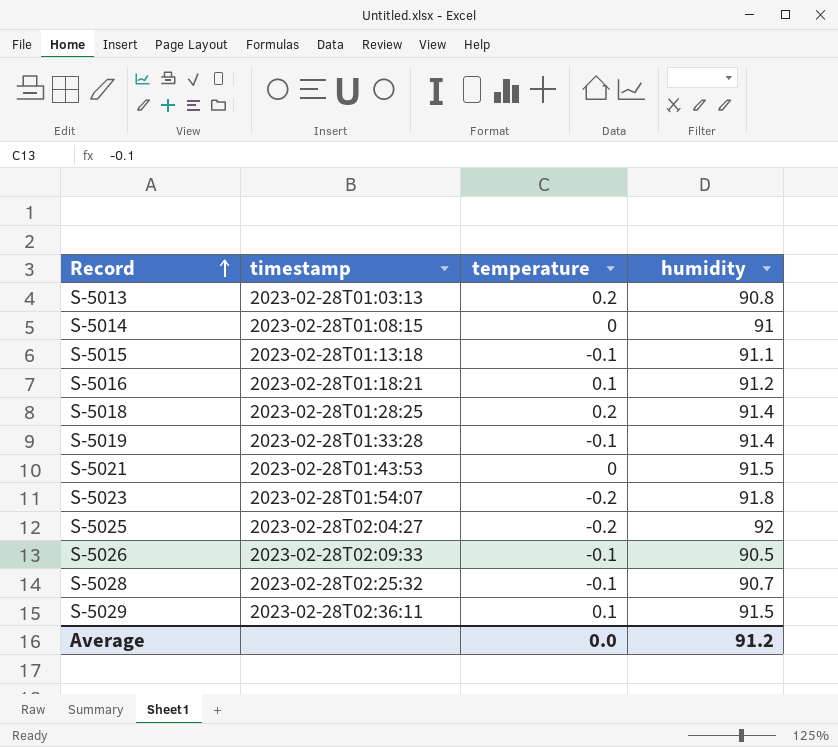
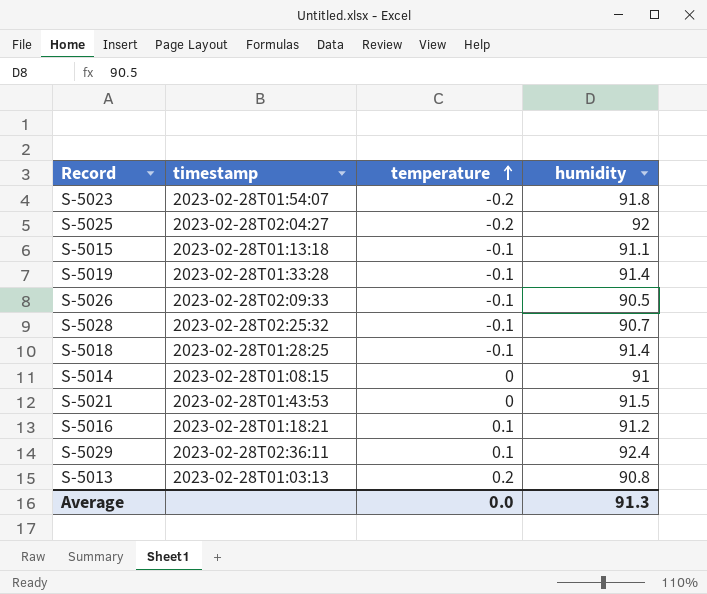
row order: Record ascending -> temperature ascending
S-5018 | temperature: 0.2 -> -0.1
S-5029 | humidity: 91.5 -> 92.4
Average | humidity: 91.2 -> 91.3

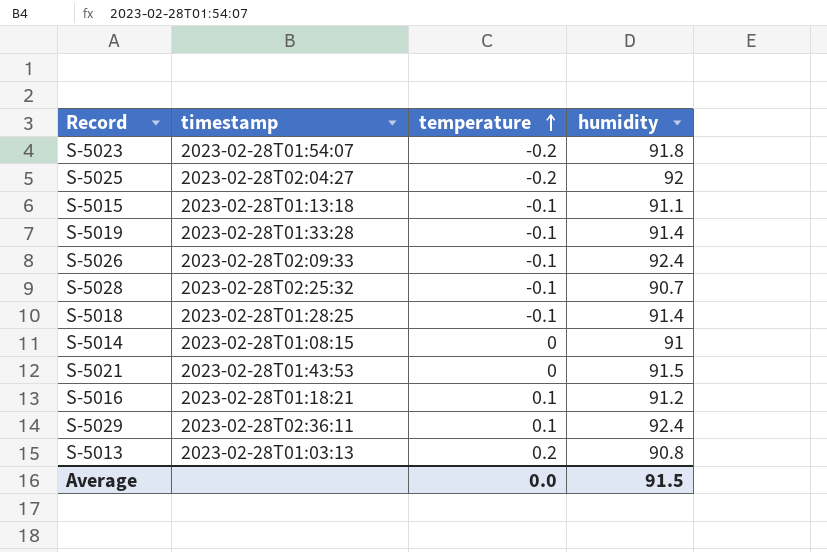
S-5026 | humidity: 90.5 -> 92.4
Average | humidity: 91.3 -> 91.5

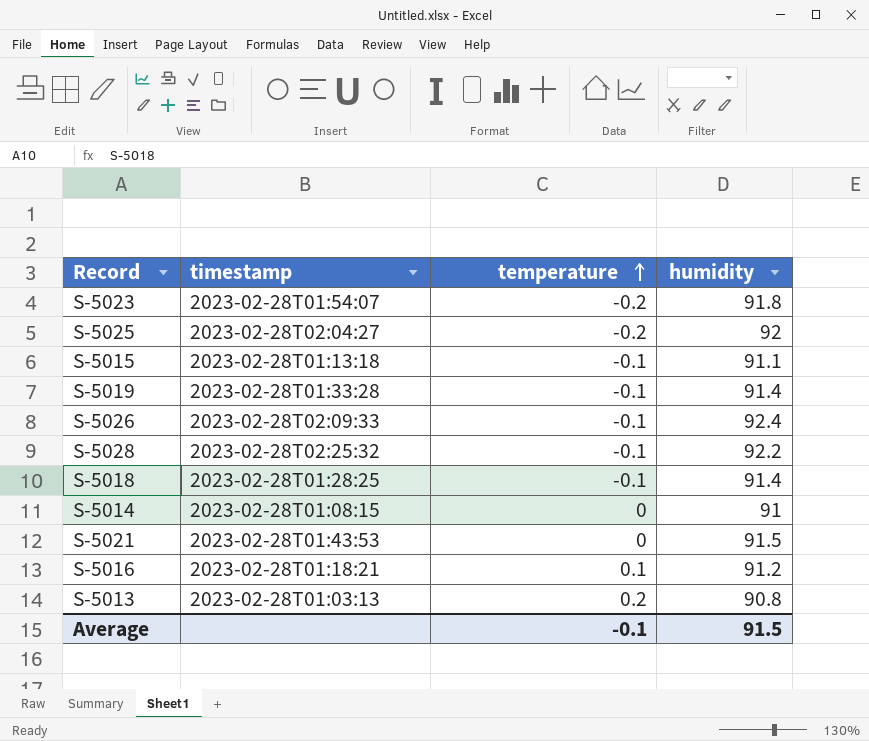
row S-5029: 2023-02-28T02:36:11 | 0.1 | 92.4 -> none
S-5028 | humidity: 90.7 -> 92.2
Average | temperature: 0.0 -> -0.1

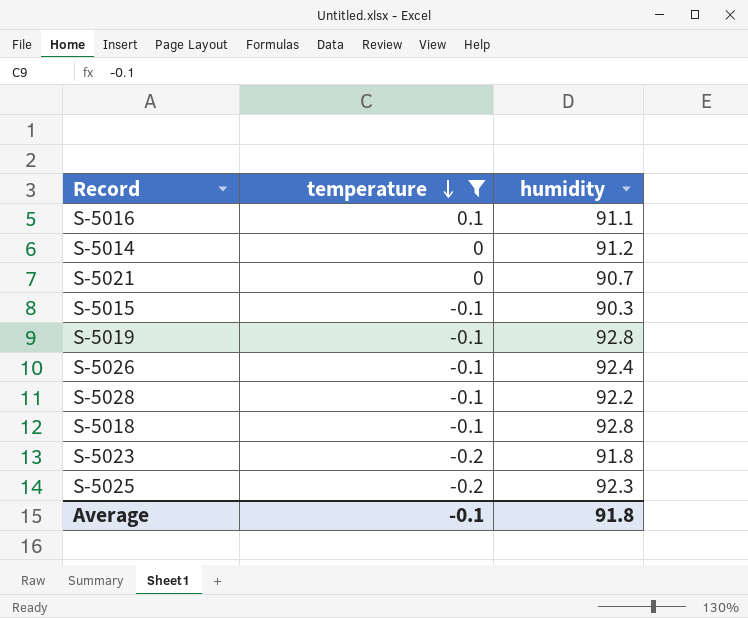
filter: none -> temperature != 0.2
row order: temperature ascending -> temperature descending
column timestamp | position: 2 -> none
S-5016 | humidity: 91.2 -> 91.1
S-5014 | humidity: 91 -> 91.2
S-5021 | humidity: 91.5 -> 90.7
S-5015 | humidity: 91.1 -> 90.3
S-5019 | humidity: 91.4 -> 92.8
S-5018 | humidity: 91.4 -> 92.8
S-5025 | humidity: 92 -> 92.3
Average | humidity: 91.5 -> 91.8

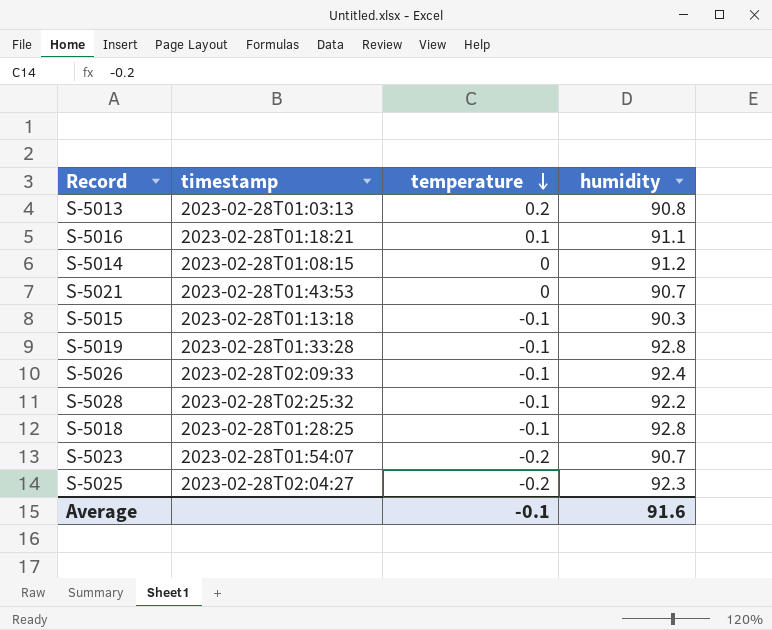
filter: temperature != 0.2 -> none
column timestamp | position: none -> 2
S-5023 | humidity: 91.8 -> 90.7
Average | humidity: 91.8 -> 91.6

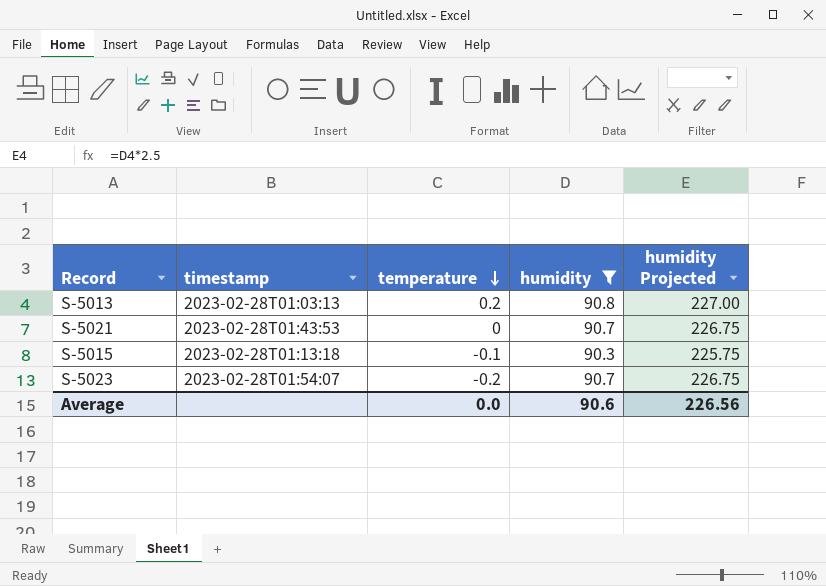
filter: none -> humidity <= 90.8
column humidity Projected | formula: none -> [humidity] * 2.5
Average | temperature: -0.1 -> 0.0
Average | humidity: 91.6 -> 90.6

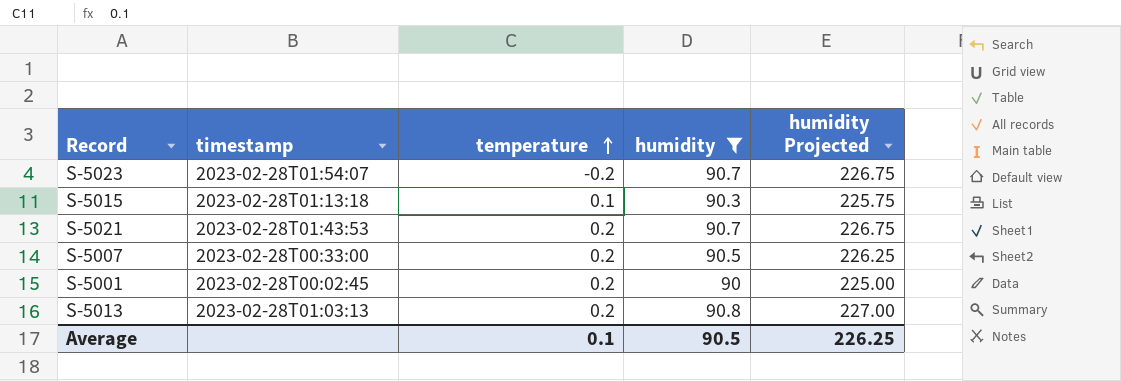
row order: temperature descending -> temperature ascending
S-5015 | temperature: -0.1 -> 0.1
S-5021 | temperature: 0 -> 0.2
row S-5007: none -> 2023-02-28T00:33:00 | 0.2 | 90.5 | 226.25
row S-5001: none -> 2023-02-28T00:02:45 | 0.2 | 90 | 225.00
Average | temperature: 0.0 -> 0.1
Average | humidity: 90.6 -> 90.5
Average | humidity Projected: 226.56 -> 226.25

